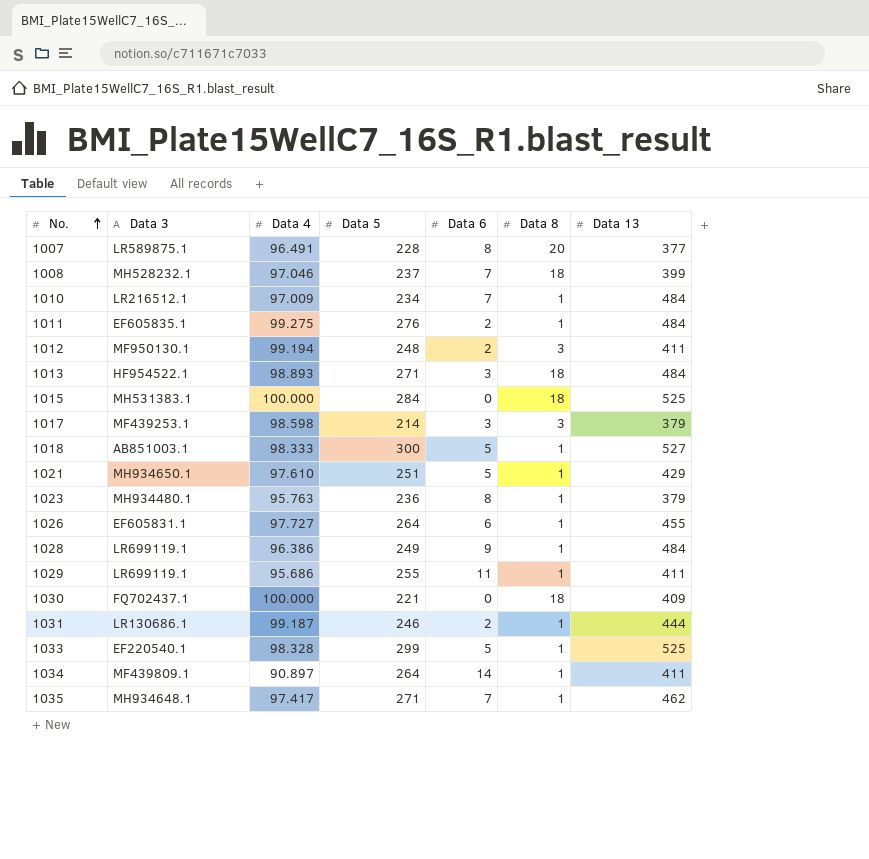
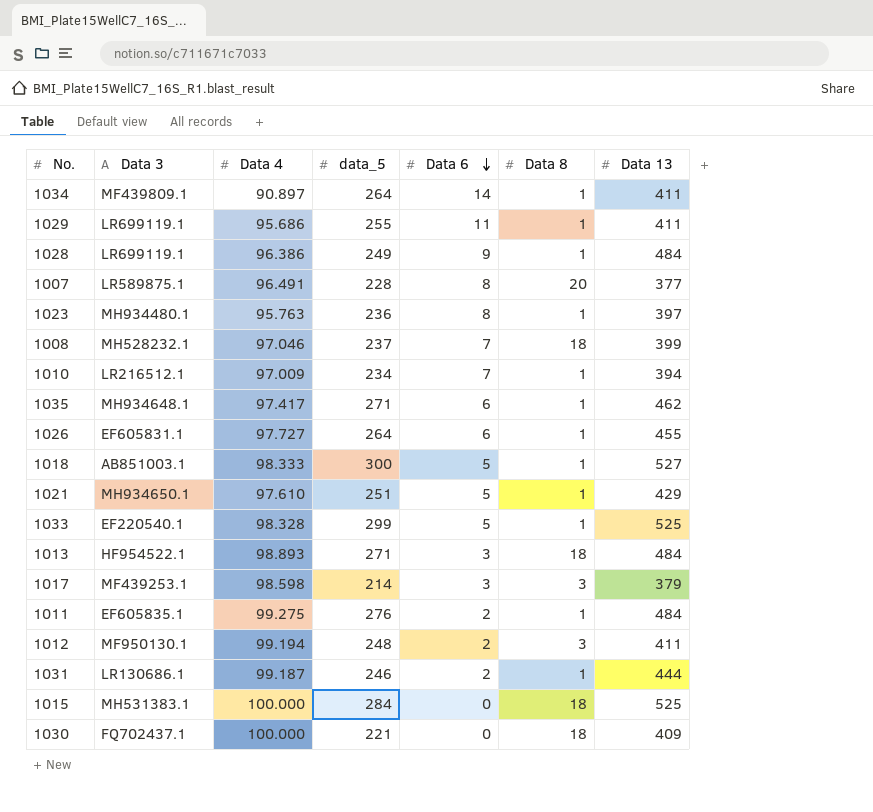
row order: No. ascending -> Data 6 descending
column name: Data 5 -> data_5
1023 | Data 13: 379 -> 397
1010 | Data 13: 484 -> 394
1035 | Data 6: 7 -> 6

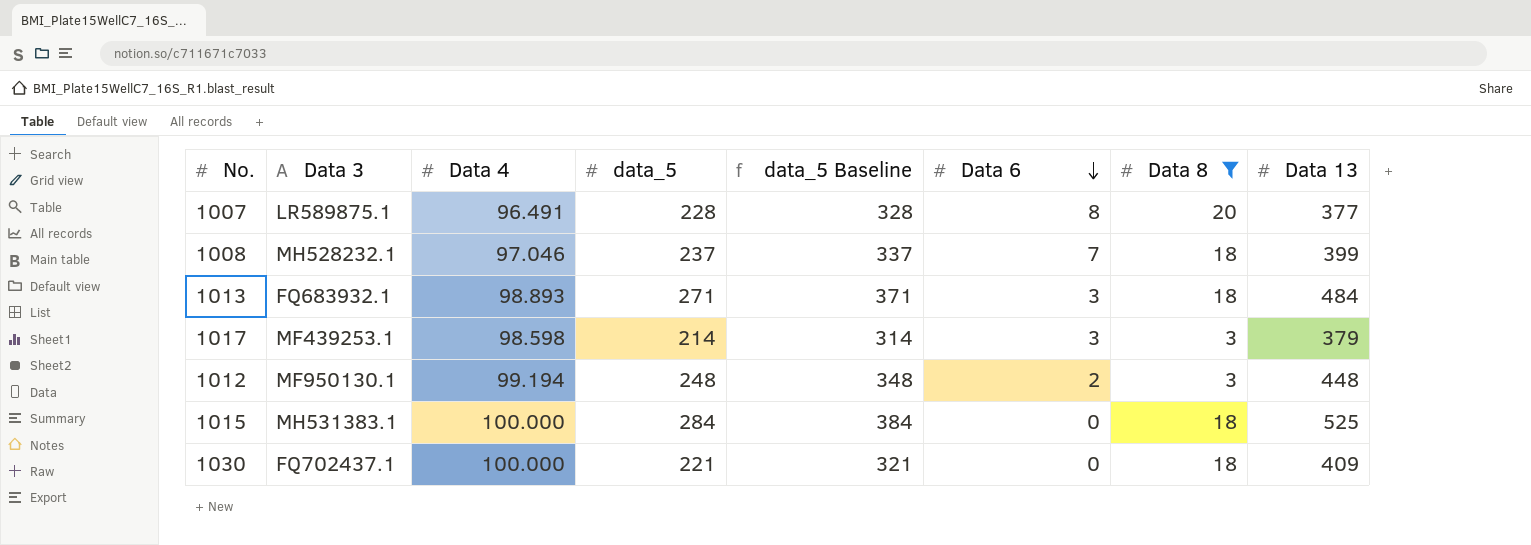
filter: none -> Data 8 != 1
column data_5 Baseline | formula: none -> [data_5] + 100
1013 | Data 3: HF954522.1 -> FQ683932.1
1012 | Data 13: 411 -> 448

